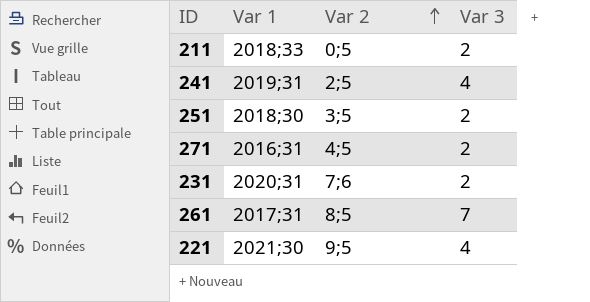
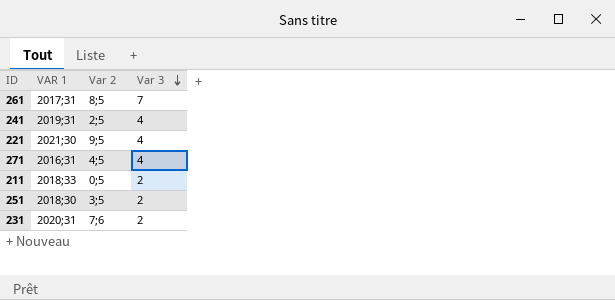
row order: Var 2 ascending -> Var 3 descending
column name: Var 1 -> VAR 1
271 | Var 3: 2 -> 4

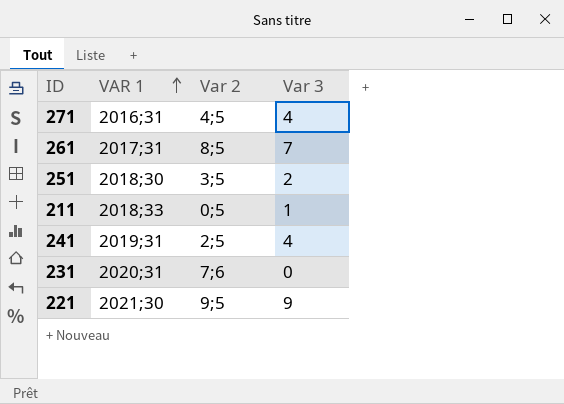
row order: Var 3 descending -> VAR 1 ascending
211 | Var 3: 2 -> 1
231 | Var 3: 2 -> 0
221 | Var 3: 4 -> 9

